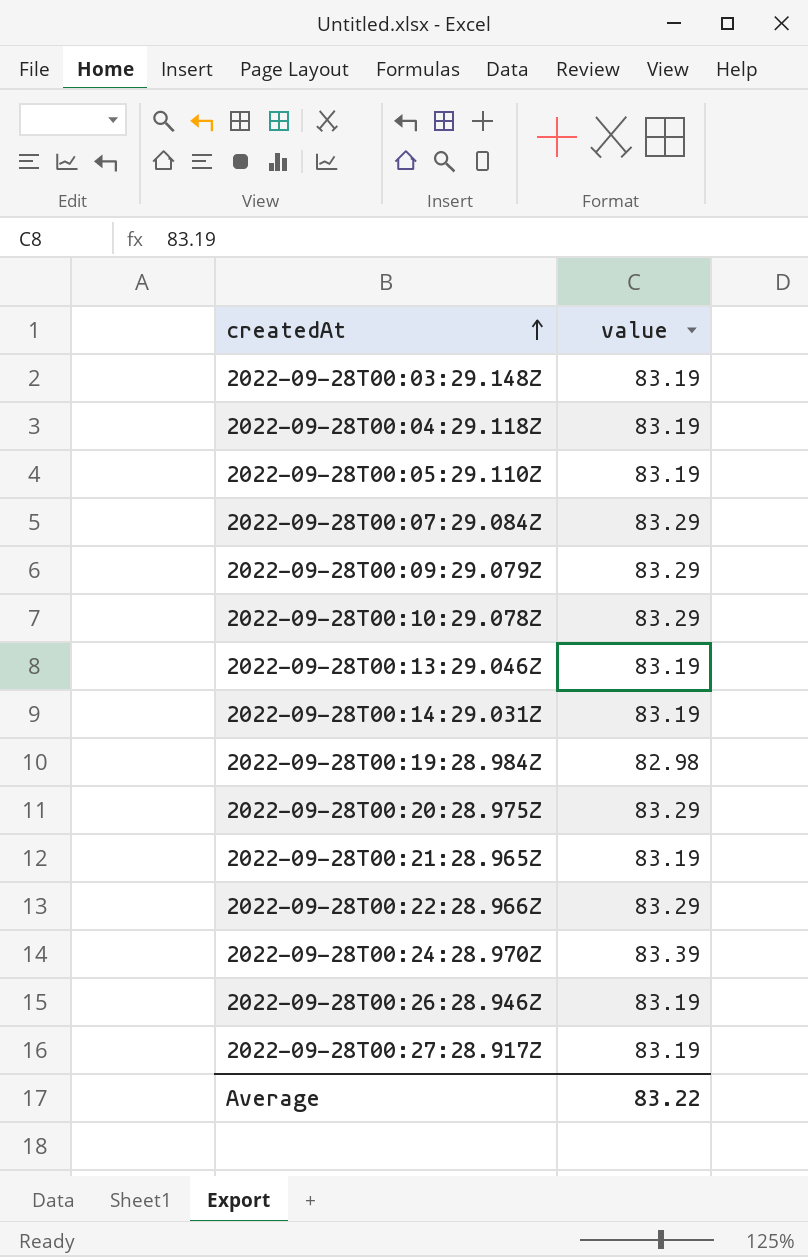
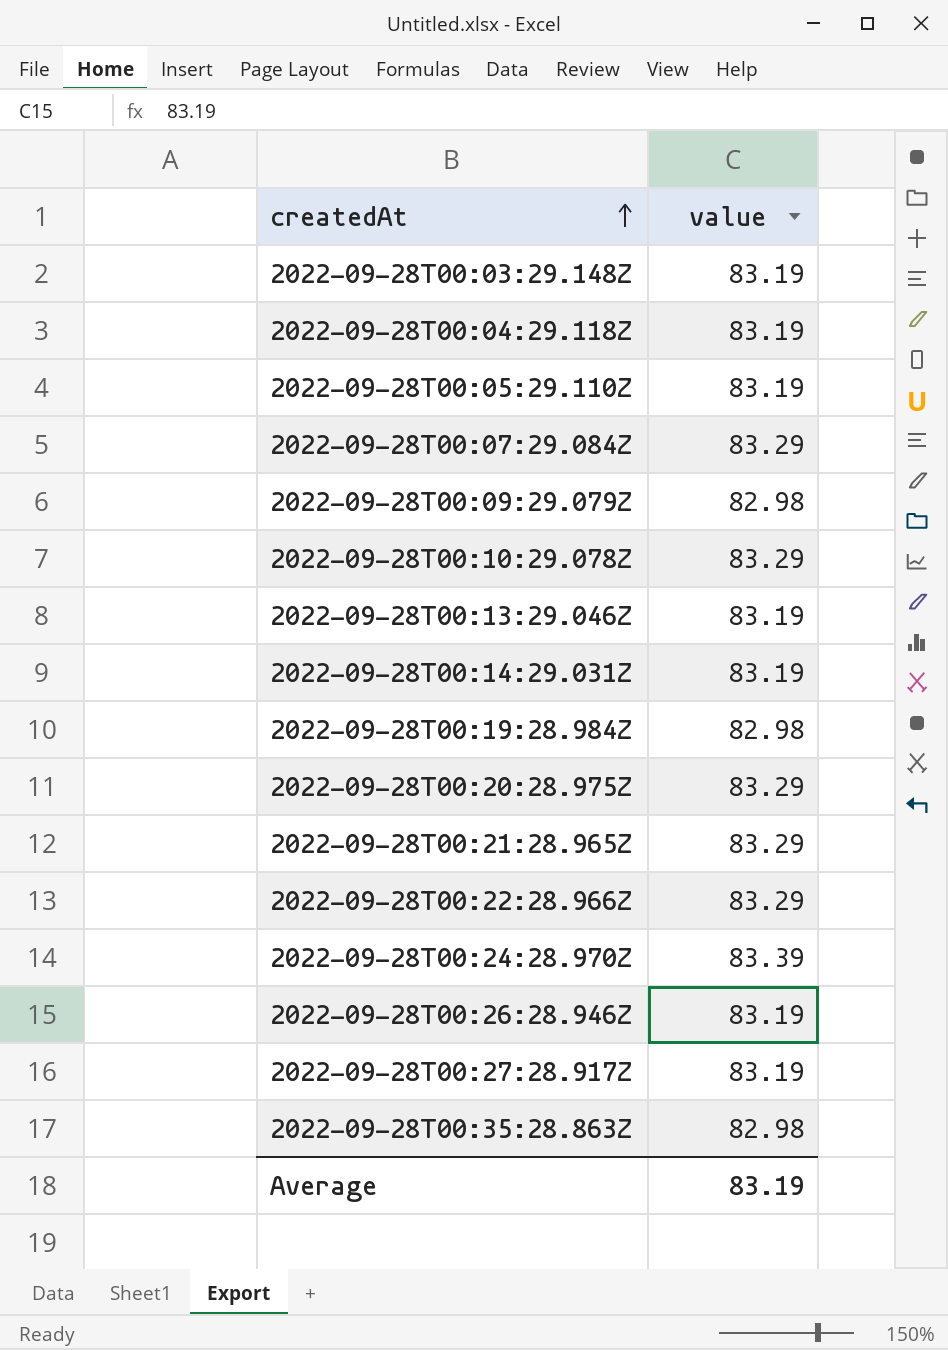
2022-09-28T00:09:29.079Z | value: 83.29 -> 82.98
2022-09-28T00:21:28.965Z | value: 83.19 -> 83.29
row 2022-09-28T00:35:28.863Z: none -> 82.98
Average | value: 83.22 -> 83.19

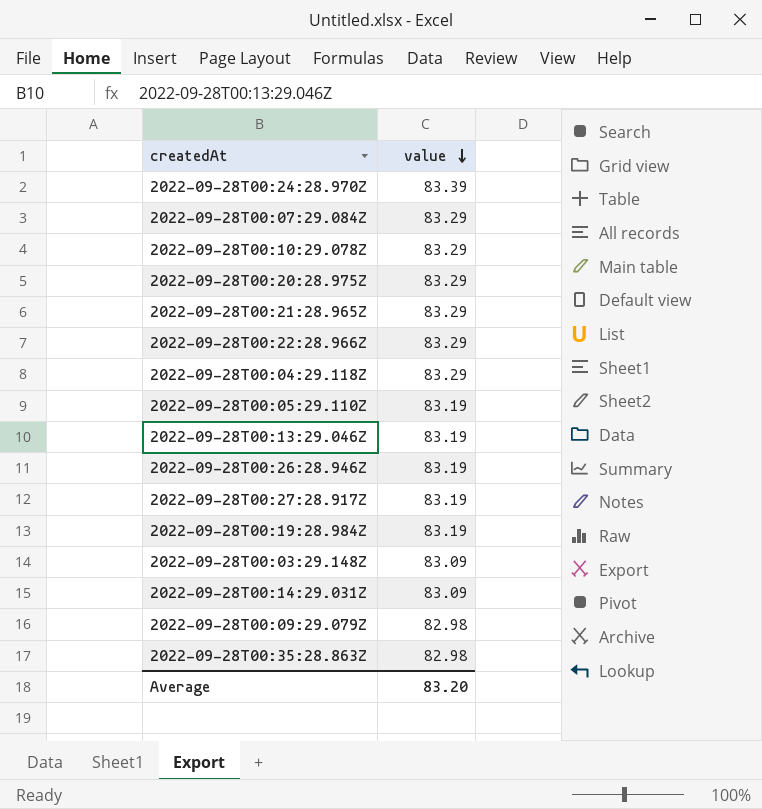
row order: createdAt ascending -> value descending
2022-09-28T00:04:29.118Z | value: 83.19 -> 83.29
2022-09-28T00:19:28.984Z | value: 82.98 -> 83.19
2022-09-28T00:03:29.148Z | value: 83.19 -> 83.09
2022-09-28T00:14:29.031Z | value: 83.19 -> 83.09
Average | value: 83.19 -> 83.20

